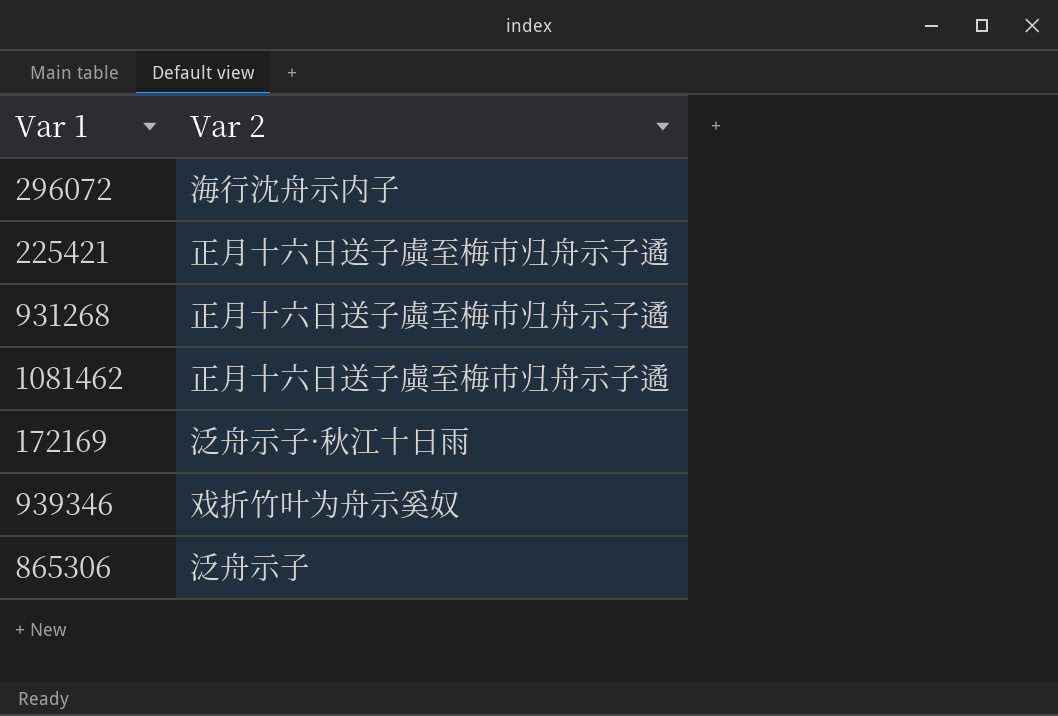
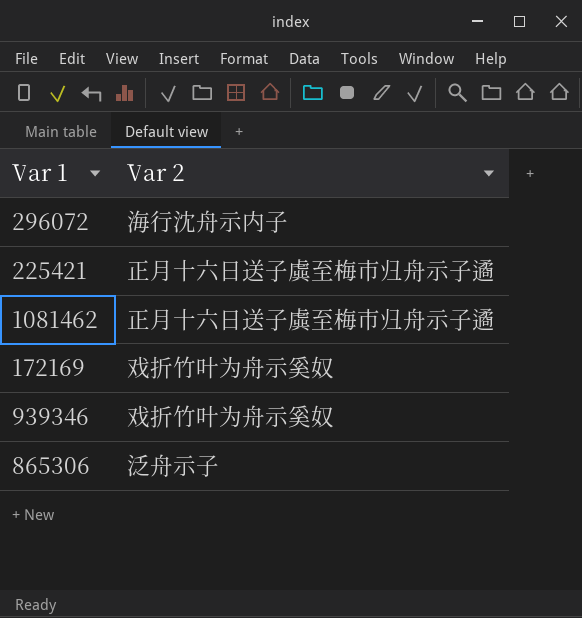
row 931268: 正月十六日送子虡至梅市归舟示子遹 -> none
172169 | Var 2: 泛舟示子·秋江十日雨 -> 戏折竹叶为舟示奚奴

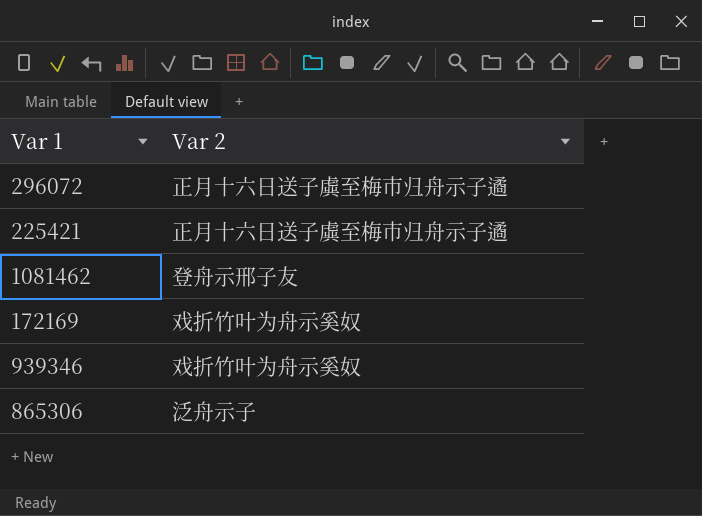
296072 | Var 2: 海行沈舟示内子 -> 正月十六日送子虡至梅市归舟示子遹
1081462 | Var 2: 正月十六日送子虡至梅市归舟示子遹 -> 登舟示邢子友

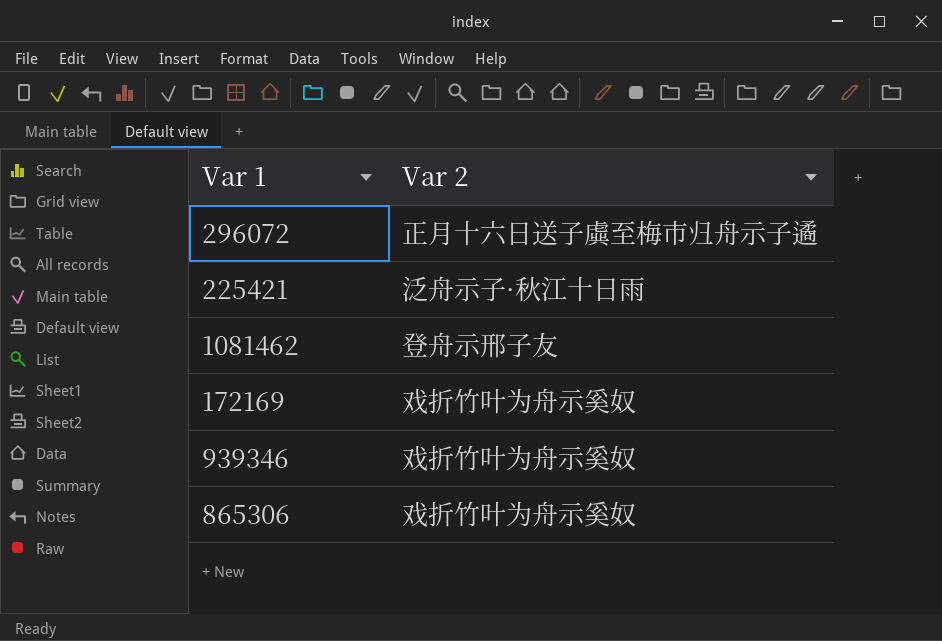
225421 | Var 2: 正月十六日送子虡至梅市归舟示子遹 -> 泛舟示子·秋江十日雨
865306 | Var 2: 泛舟示子 -> 戏折竹叶为舟示奚奴

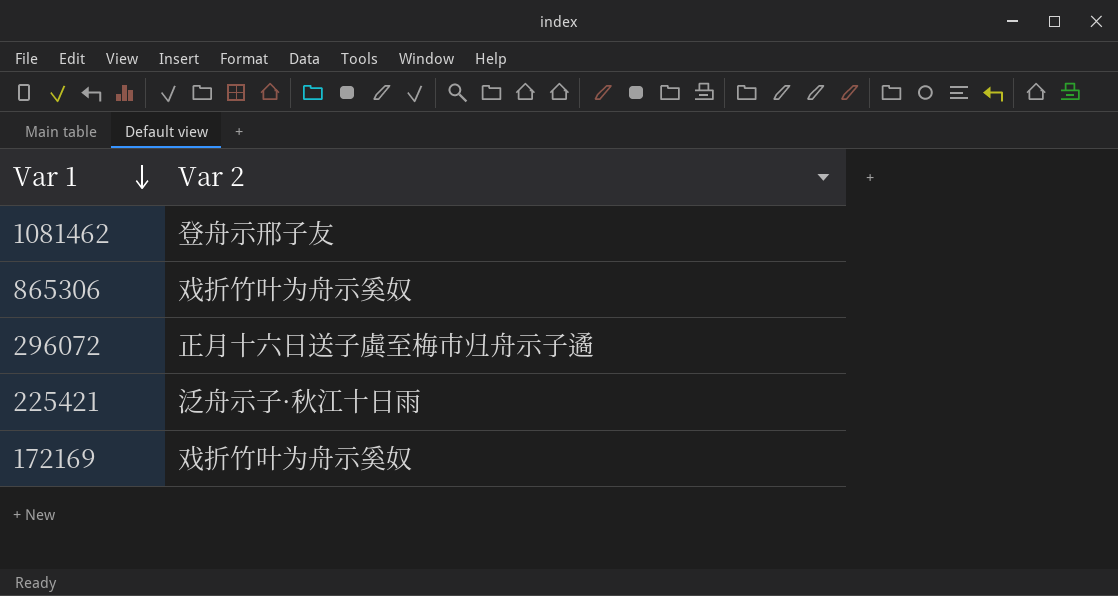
row order: none -> Var 1 descending
row 939346: 戏折竹叶为舟示奚奴 -> none

